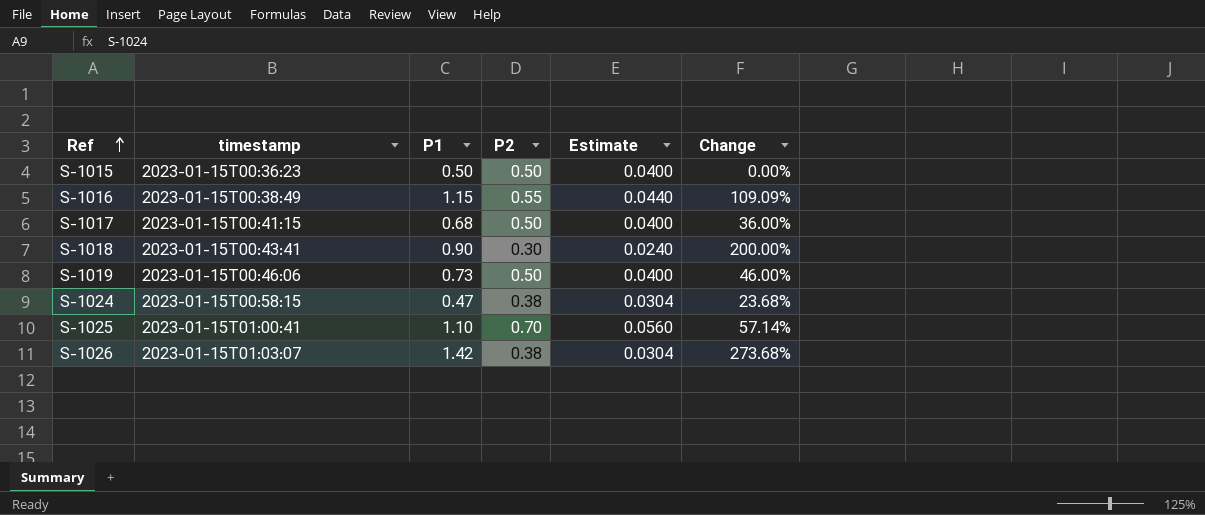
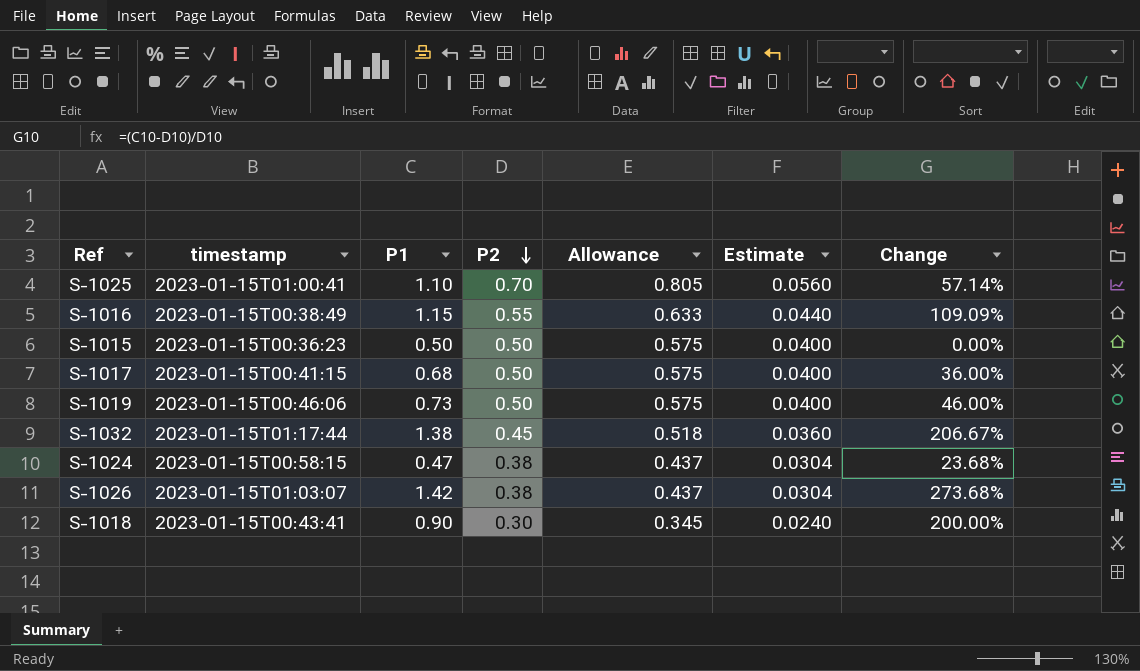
row order: Ref ascending -> P2 descending
column Allowance | formula: none -> [P2] * 1.15
row S-1032: none -> 2023-01-15T01:17:44 | 1.38 | 0.45 | 0.518 | 0.0360 | 206.67%

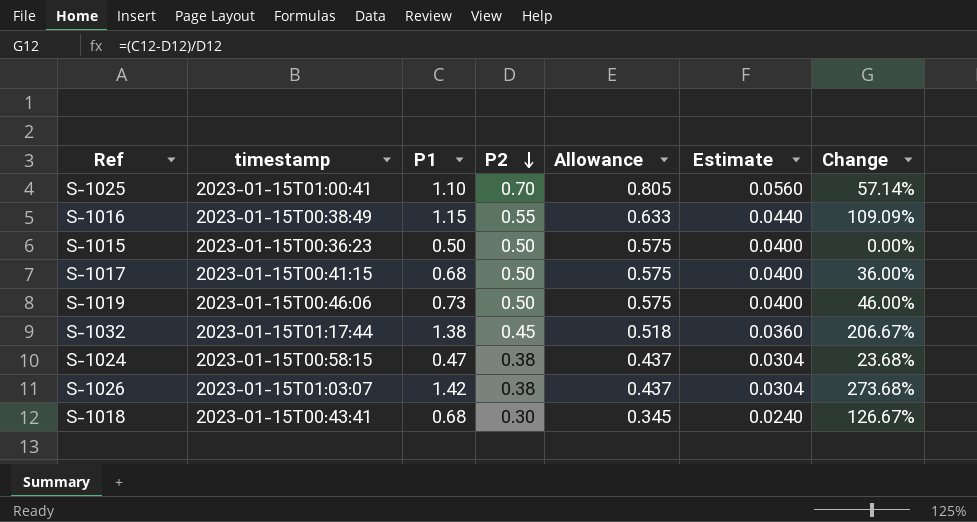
S-1018 | P1: 0.90 -> 0.68
S-1018 | Change: 200.00% -> 126.67%

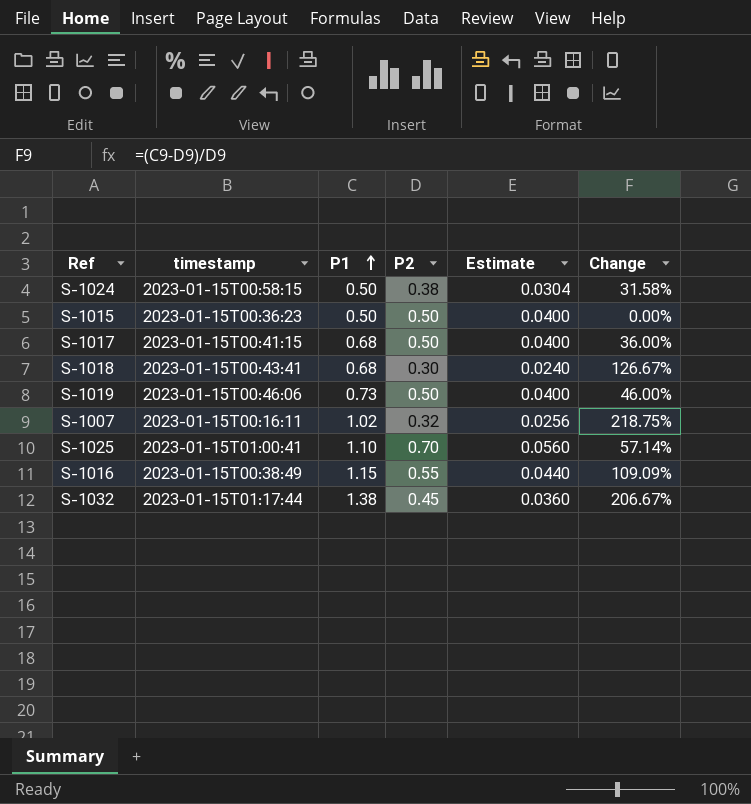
row order: P2 descending -> P1 ascending
column Allowance | formula: [P2] * 1.15 -> none
row S-1026: 2023-01-15T01:03:07 | 1.42 | 0.38 | 0.437 | 0.0304 | 273.68% -> none
S-1024 | P1: 0.47 -> 0.50
S-1024 | Change: 23.68% -> 31.58%
row S-1007: none -> 2023-01-15T00:16:11 | 1.02 | 0.32 | 0.0256 | 218.75%

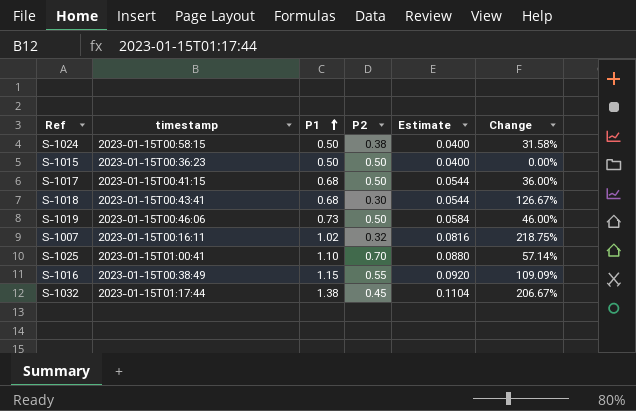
column Estimate | formula: [P2] * 0.08 -> [P1] * 0.08

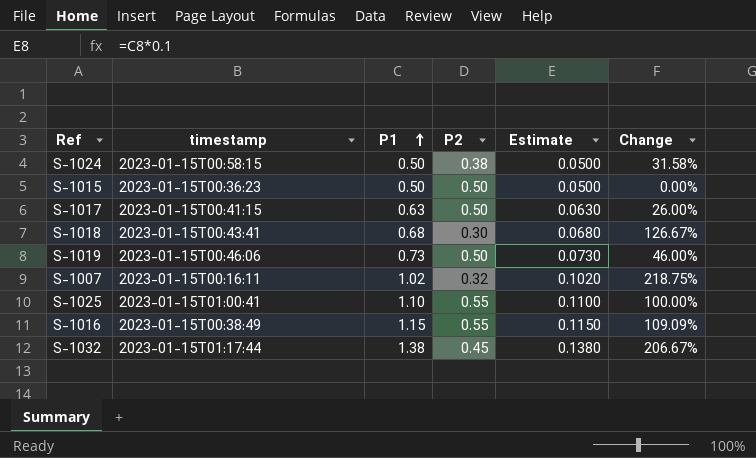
column Estimate | formula: [P1] * 0.08 -> [P1] * 0.1
S-1017 | P1: 0.68 -> 0.63
S-1017 | Change: 36.00% -> 26.00%
S-1025 | P2: 0.70 -> 0.55
S-1025 | Change: 57.14% -> 100.00%

